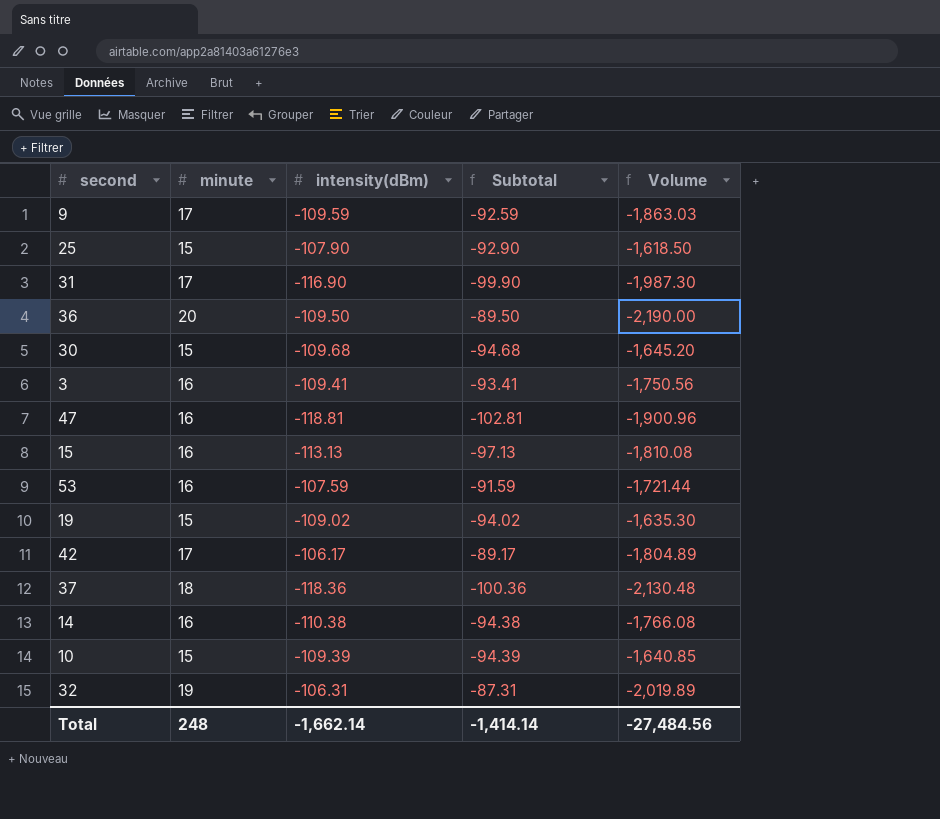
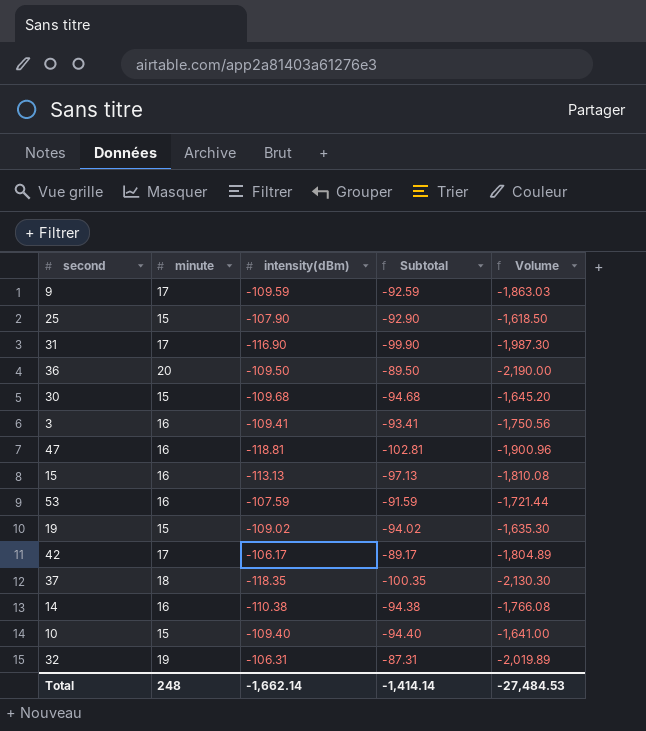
37 | intensity(dBm): -118.36 -> -118.35
37 | Subtotal: -100.36 -> -100.35
37 | Volume: -2,130.48 -> -2,130.30
10 | intensity(dBm): -109.39 -> -109.40
10 | Subtotal: -94.39 -> -94.40
10 | Volume: -1,640.85 -> -1,641.00
Total | Volume: -27,484.56 -> -27,484.53

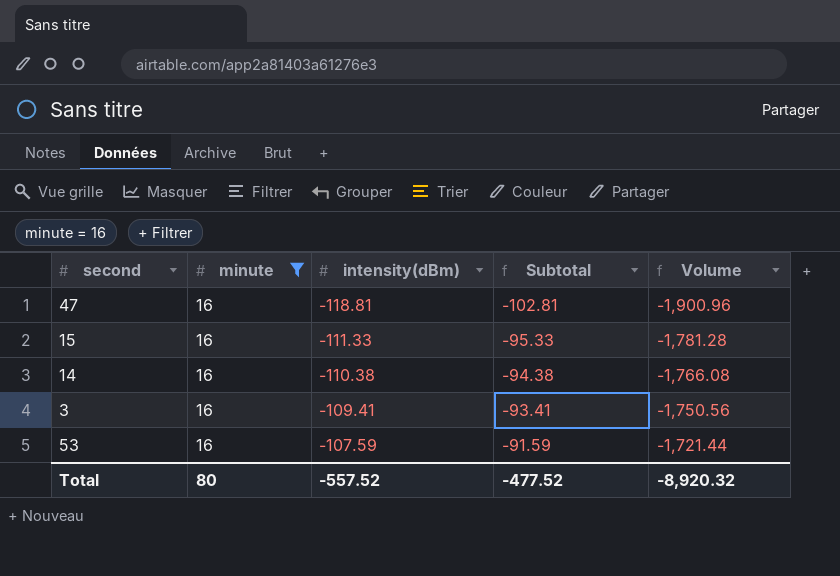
filter: none -> minute = 16
row order: none -> intensity(dBm) ascending
15 | intensity(dBm): -113.13 -> -111.33
15 | Subtotal: -97.13 -> -95.33
15 | Volume: -1,810.08 -> -1,781.28
Total | minute: 248 -> 80
Total | intensity(dBm): -1,662.14 -> -557.52
Total | Subtotal: -1,414.14 -> -477.52
Total | Volume: -27,484.53 -> -8,920.32

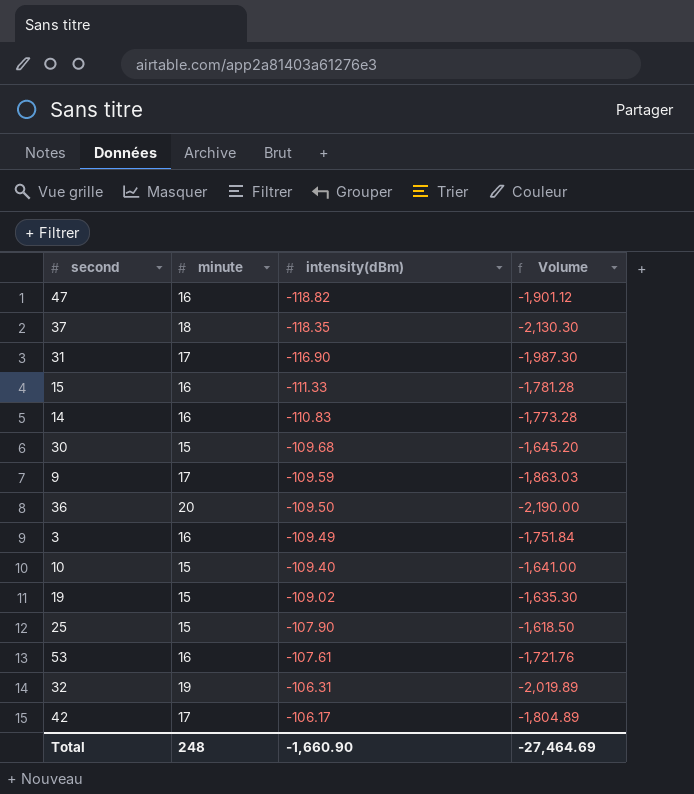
filter: minute = 16 -> none
column Subtotal | formula: [minute] + [intensity(dBm)] -> none
47 | intensity(dBm): -118.81 -> -118.82
47 | Volume: -1,900.96 -> -1,901.12
14 | intensity(dBm): -110.38 -> -110.83
14 | Volume: -1,766.08 -> -1,773.28
3 | intensity(dBm): -109.41 -> -109.49
3 | Volume: -1,750.56 -> -1,751.84
53 | intensity(dBm): -107.59 -> -107.61
53 | Volume: -1,721.44 -> -1,721.76
Total | minute: 80 -> 248
Total | intensity(dBm): -557.52 -> -1,660.90
Total | Volume: -8,920.32 -> -27,464.69

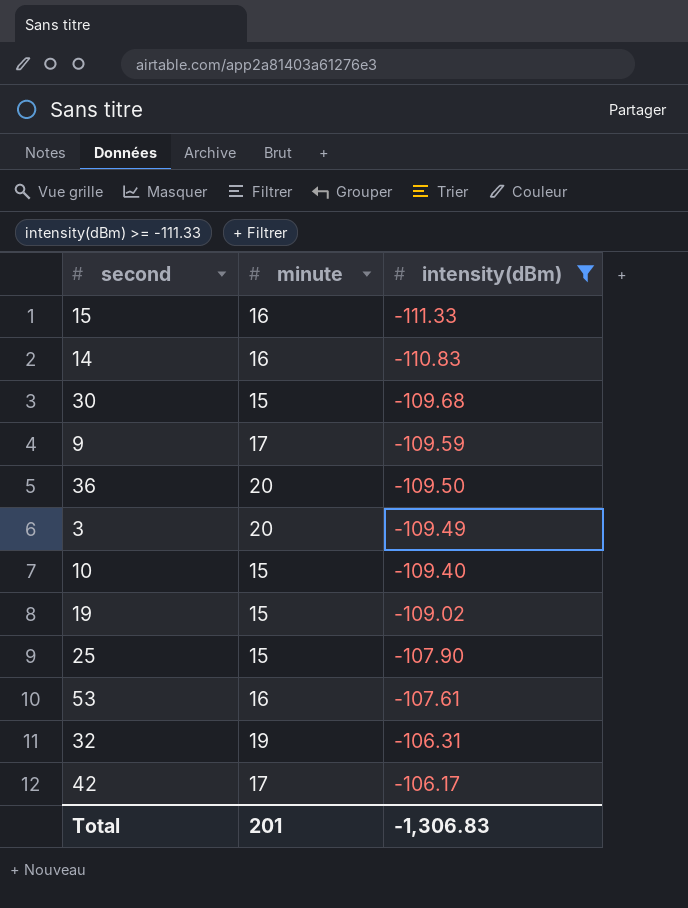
filter: none -> intensity(dBm) >= -111.33
column Volume | formula: [minute] * [intensity(dBm)] -> none
3 | minute: 16 -> 20
Total | minute: 248 -> 201
Total | intensity(dBm): -1,660.90 -> -1,306.83

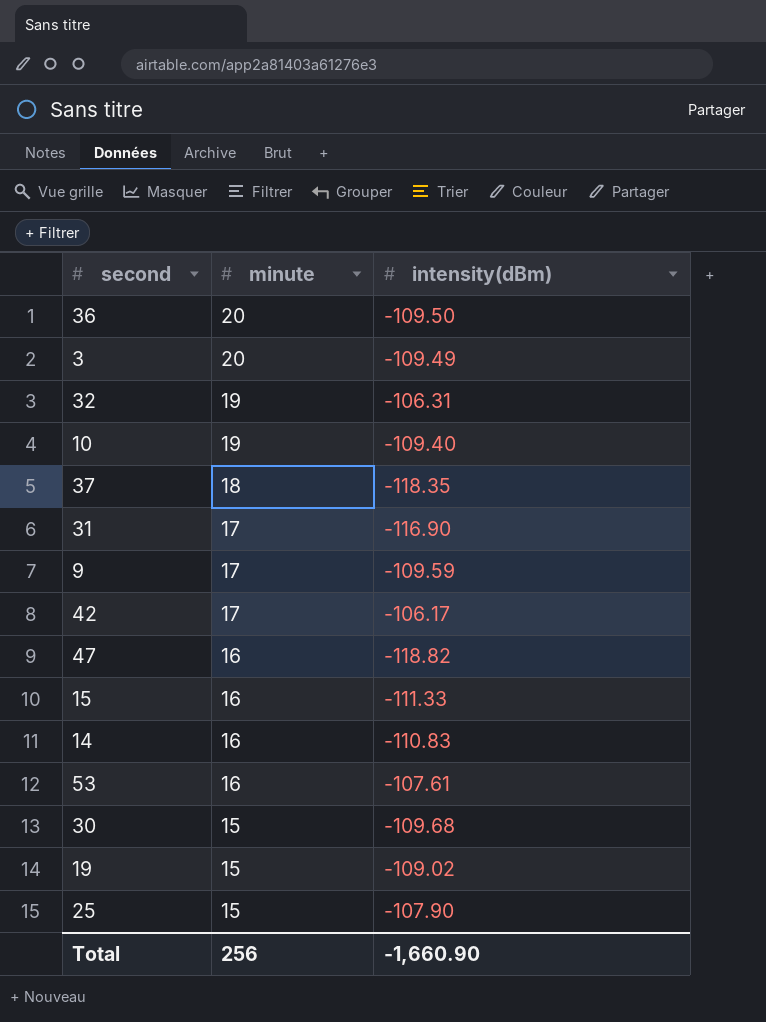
filter: intensity(dBm) >= -111.33 -> none
row order: intensity(dBm) ascending -> minute descending
10 | minute: 15 -> 19
Total | minute: 201 -> 256
Total | intensity(dBm): -1,306.83 -> -1,660.90

